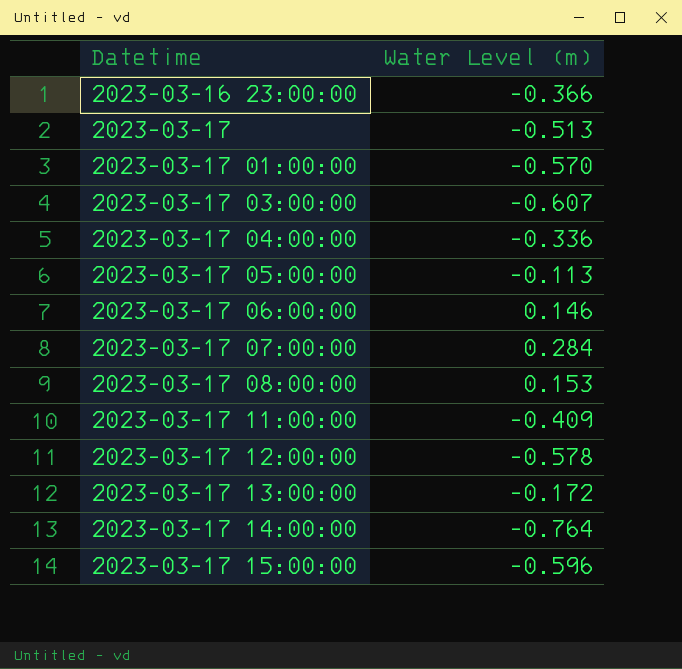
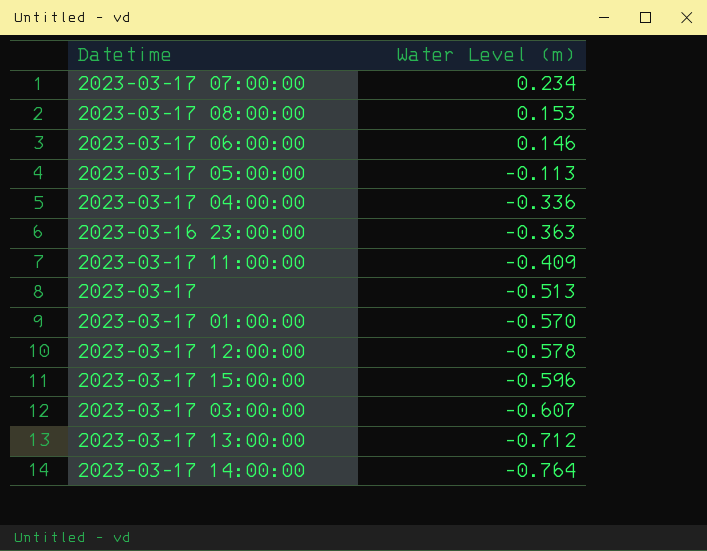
row order: Datetime ascending -> Water Level (m) descending
2023-03-17 07:00:00 | Water Level (m): 0.284 -> 0.234
2023-03-16 23:00:00 | Water Level (m): -0.366 -> -0.363
2023-03-17 13:00:00 | Water Level (m): -0.172 -> -0.712

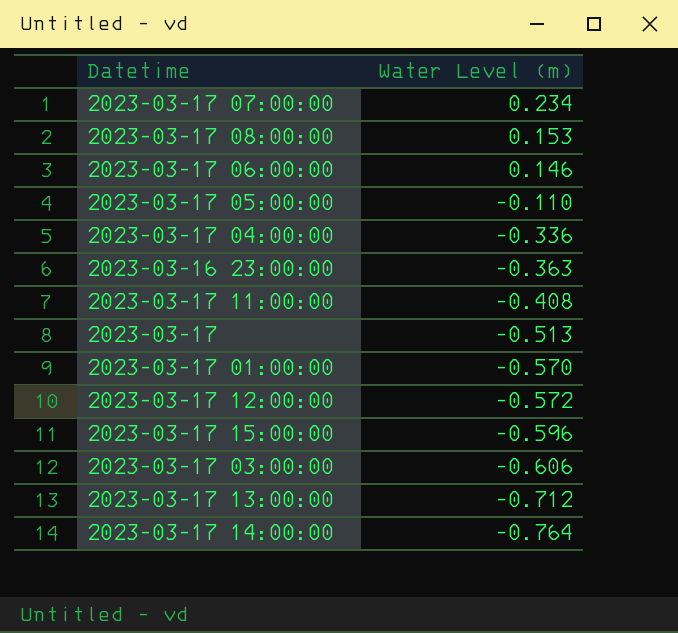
2023-03-17 05:00:00 | Water Level (m): -0.113 -> -0.110
2023-03-17 11:00:00 | Water Level (m): -0.409 -> -0.408
2023-03-17 12:00:00 | Water Level (m): -0.578 -> -0.572
2023-03-17 03:00:00 | Water Level (m): -0.607 -> -0.606

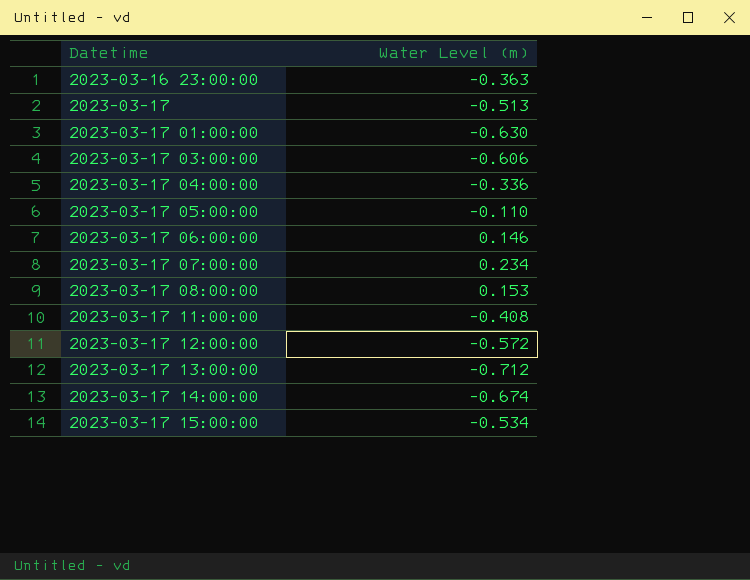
row order: Water Level (m) descending -> Datetime ascending
2023-03-17 01:00:00 | Water Level (m): -0.570 -> -0.630
2023-03-17 14:00:00 | Water Level (m): -0.764 -> -0.674
2023-03-17 15:00:00 | Water Level (m): -0.596 -> -0.534

